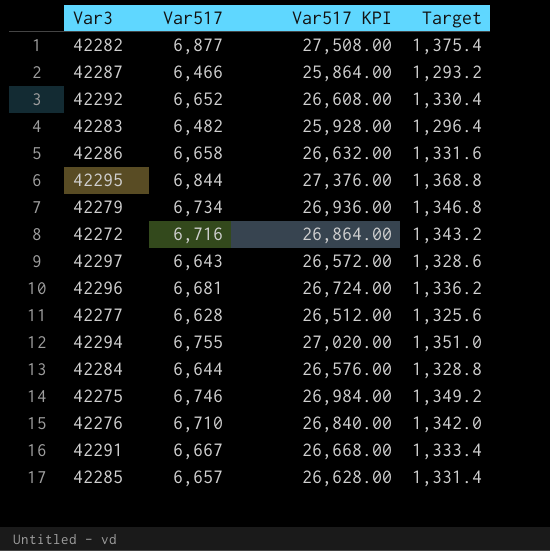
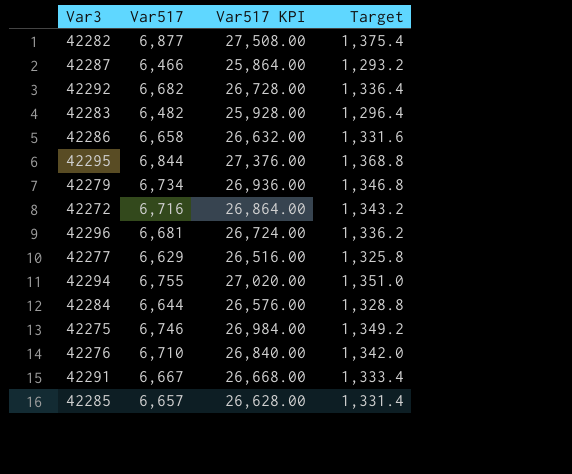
row 42297: 6,643 | 26,572.00 | 1,328.6 -> none
42292 | Var517: 6,652 -> 6,682
42292 | Var517 KPI: 26,608.00 -> 26,728.00
42292 | Target: 1,330.4 -> 1,336.4
42277 | Var517: 6,628 -> 6,629
42277 | Var517 KPI: 26,512.00 -> 26,516.00
42277 | Target: 1,325.6 -> 1,325.8

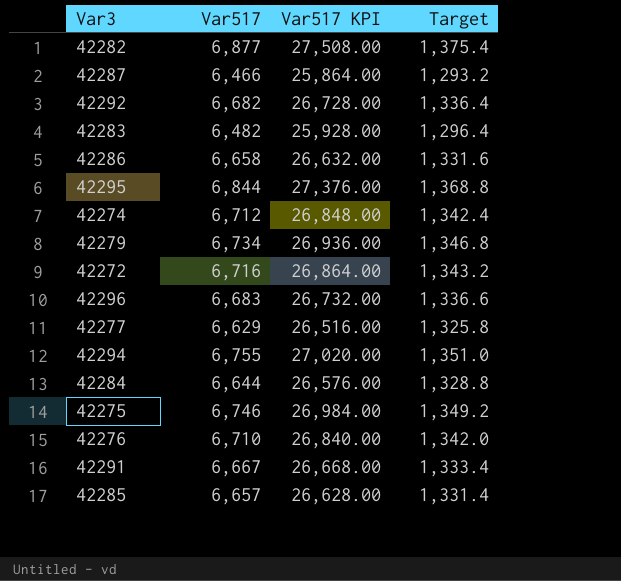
row 42274: none -> 6,712 | 26,848.00 | 1,342.4
42296 | Var517: 6,681 -> 6,683
42296 | Var517 KPI: 26,724.00 -> 26,732.00
42296 | Target: 1,336.2 -> 1,336.6

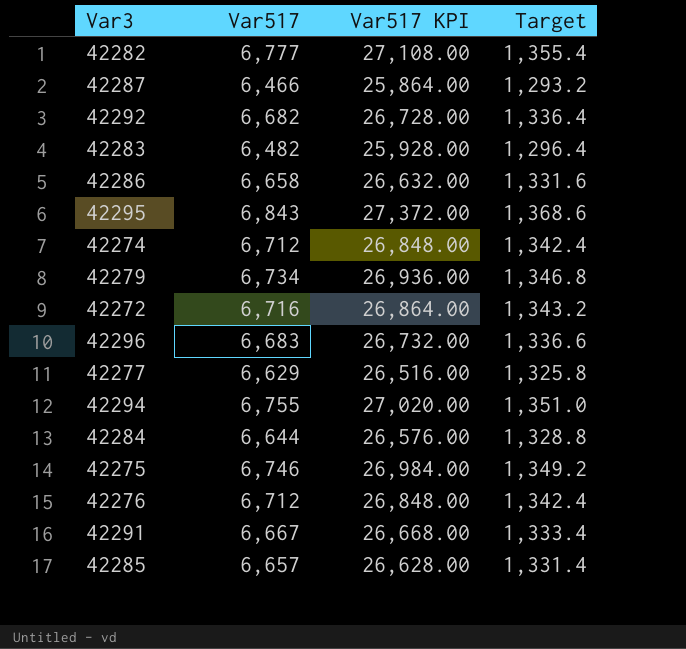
42282 | Var517: 6,877 -> 6,777
42282 | Var517 KPI: 27,508.00 -> 27,108.00
42282 | Target: 1,375.4 -> 1,355.4
42295 | Var517: 6,844 -> 6,843
42295 | Var517 KPI: 27,376.00 -> 27,372.00
42295 | Target: 1,368.8 -> 1,368.6
42276 | Var517: 6,710 -> 6,712
42276 | Var517 KPI: 26,840.00 -> 26,848.00
42276 | Target: 1,342.0 -> 1,342.4

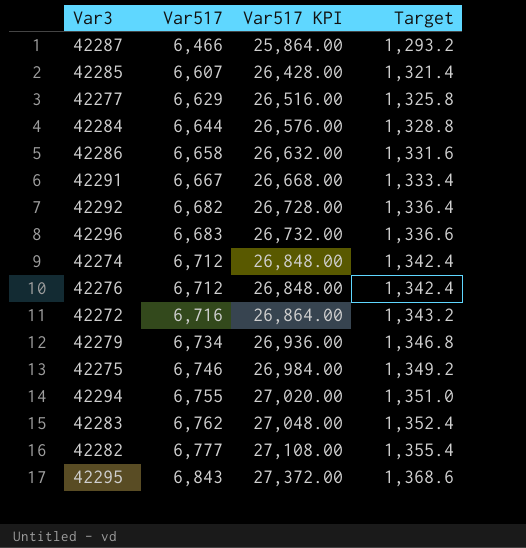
row order: none -> Var517 ascending
42285 | Var517: 6,657 -> 6,607
42285 | Var517 KPI: 26,628.00 -> 26,428.00
42285 | Target: 1,331.4 -> 1,321.4
42283 | Var517: 6,482 -> 6,762
42283 | Var517 KPI: 25,928.00 -> 27,048.00
42283 | Target: 1,296.4 -> 1,352.4

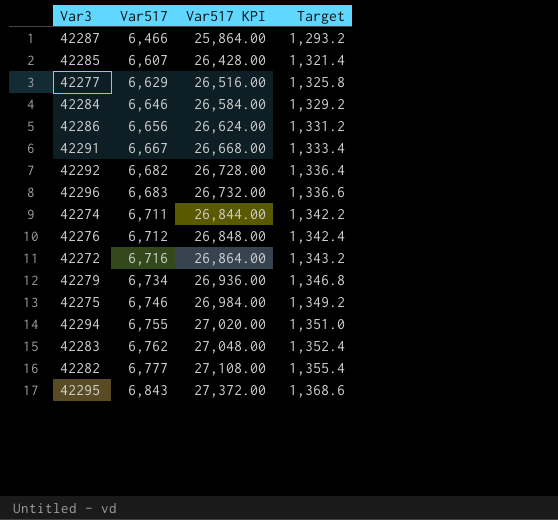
42284 | Var517: 6,644 -> 6,646
42284 | Var517 KPI: 26,576.00 -> 26,584.00
42284 | Target: 1,328.8 -> 1,329.2
42286 | Var517: 6,658 -> 6,656
42286 | Var517 KPI: 26,632.00 -> 26,624.00
42286 | Target: 1,331.6 -> 1,331.2
42274 | Var517: 6,712 -> 6,711
42274 | Var517 KPI: 26,848.00 -> 26,844.00
42274 | Target: 1,342.4 -> 1,342.2

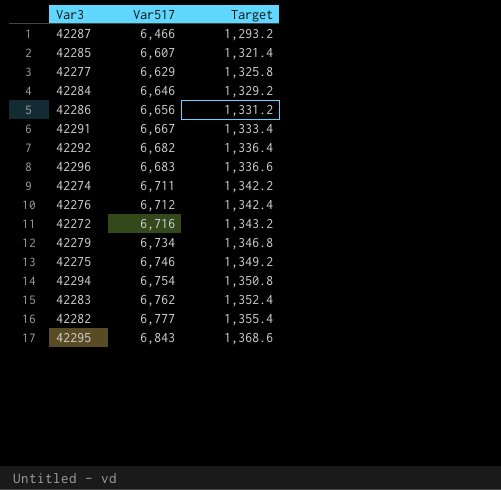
column Var517 KPI | formula: [Var517] * 4 -> none
42294 | Var517: 6,755 -> 6,754
42294 | Target: 1,351.0 -> 1,350.8

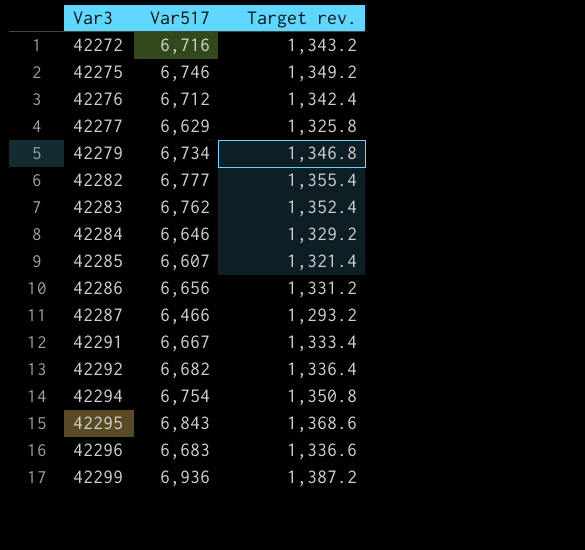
row order: Var517 ascending -> Var3 ascending
column name: Target -> Target rev.
row 42274: 6,711 | 1,342.2 -> none
row 42299: none -> 6,936 | 1,387.2

